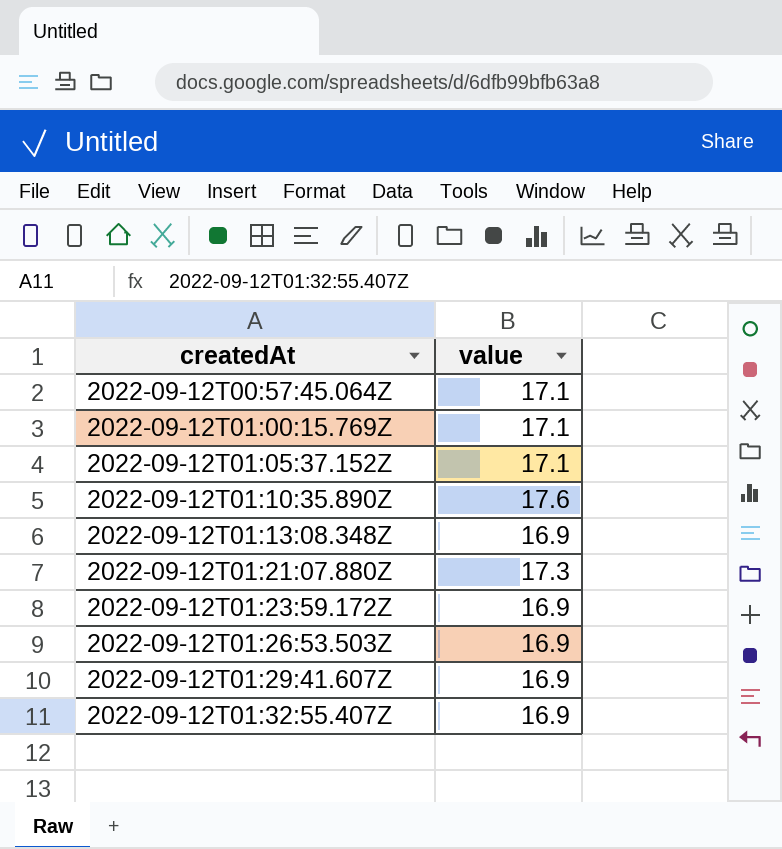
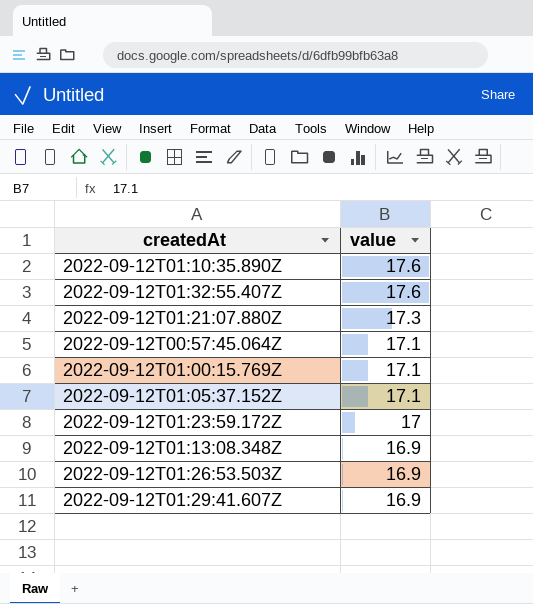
row order: createdAt ascending -> value descending
2022-09-12T01:32:55.407Z | value: 16.9 -> 17.6
2022-09-12T01:23:59.172Z | value: 16.9 -> 17

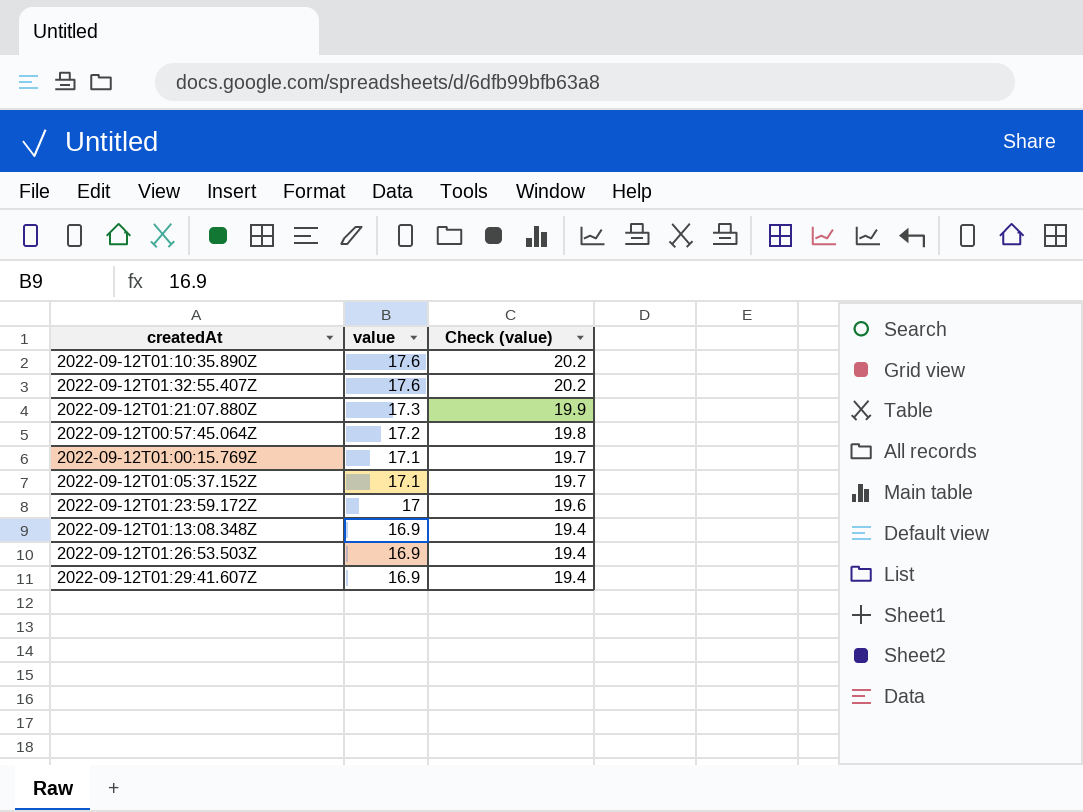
column Check (value) | formula: none -> [value] * 1.15
2022-09-12T00:57:45.064Z | value: 17.1 -> 17.2

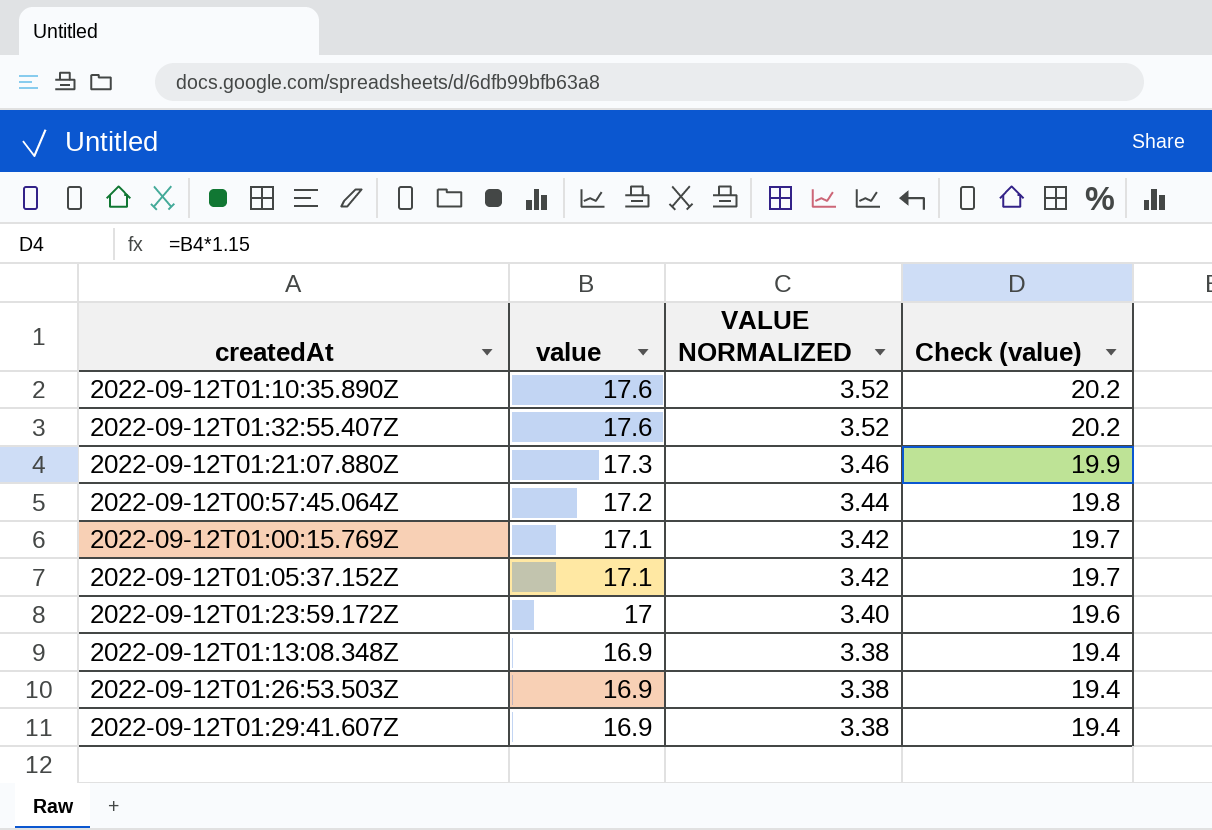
column VALUE NORMALIZED | formula: none -> [value] * 0.2

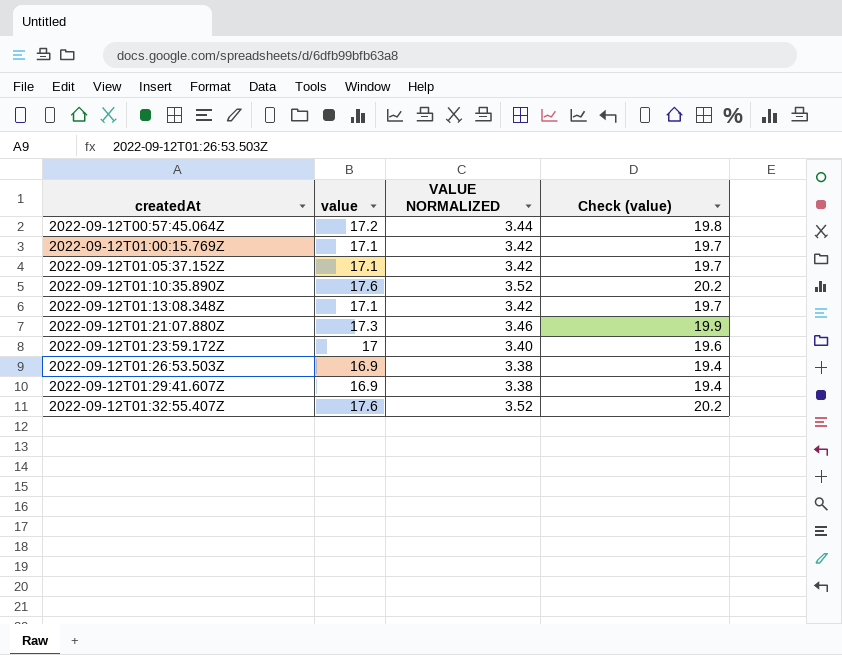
row order: value descending -> createdAt ascending
2022-09-12T01:13:08.348Z | value: 16.9 -> 17.1
2022-09-12T01:13:08.348Z | VALUE NORMALIZED: 3.38 -> 3.42
2022-09-12T01:13:08.348Z | Check (value): 19.4 -> 19.7

